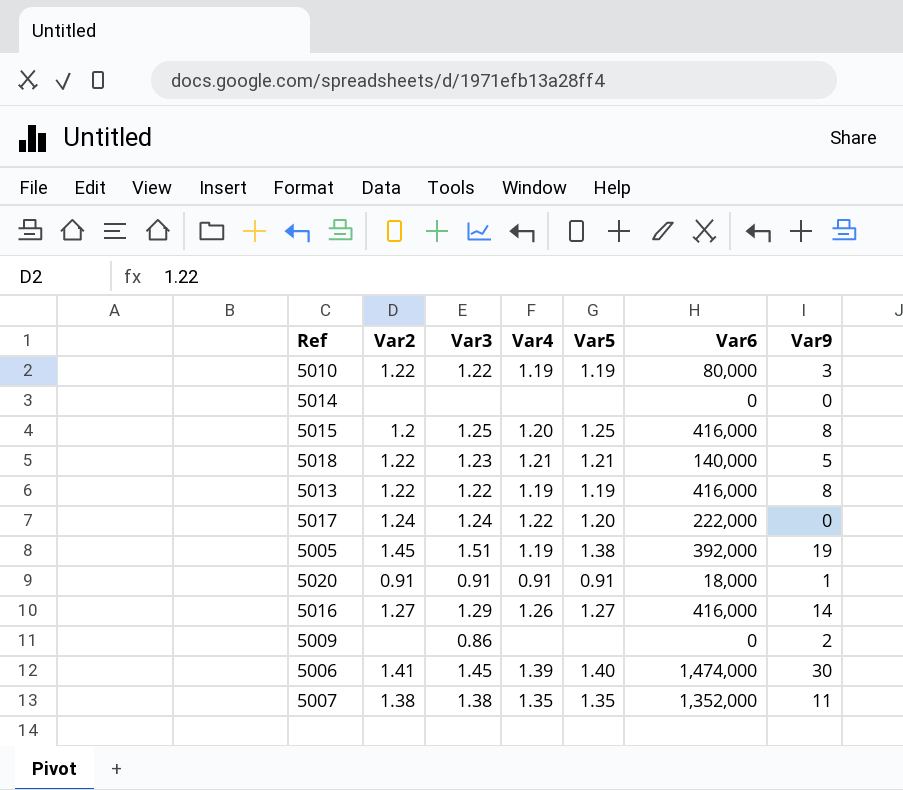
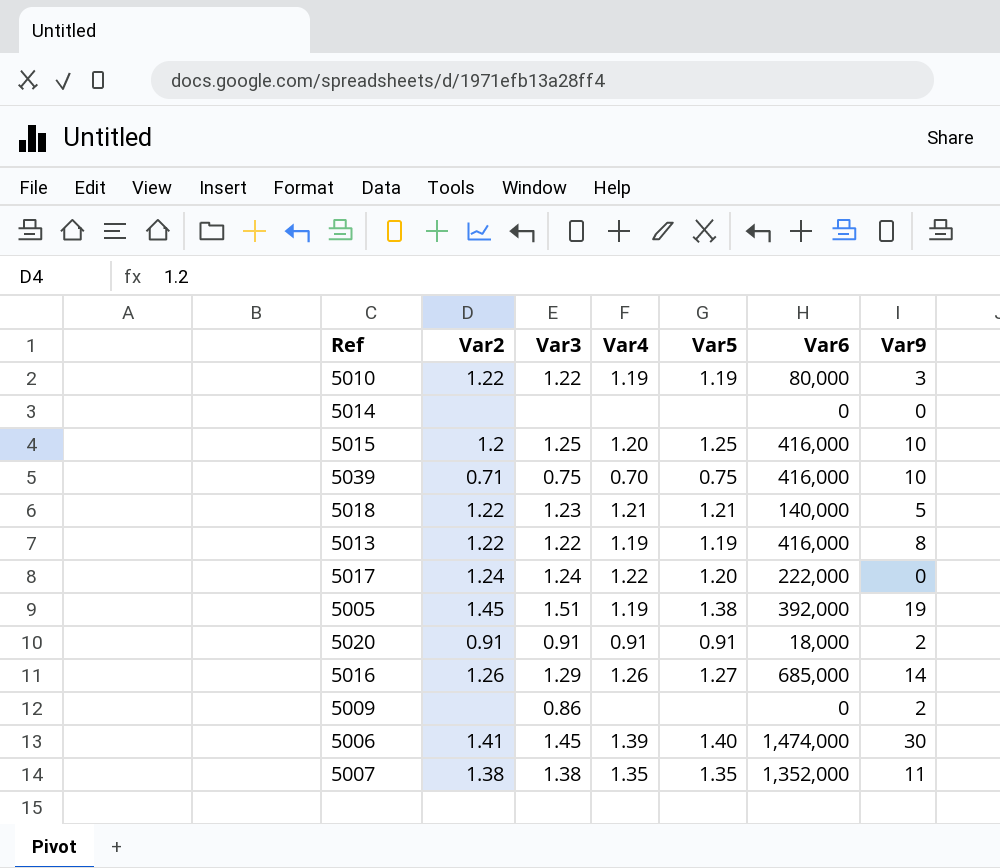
5015 | Var9: 8 -> 10
row 5039: none -> 0.71 | 0.75 | 0.70 | 0.75 | 416,000 | 10
5020 | Var9: 1 -> 2
5016 | Var2: 1.27 -> 1.26
5016 | Var6: 416,000 -> 685,000

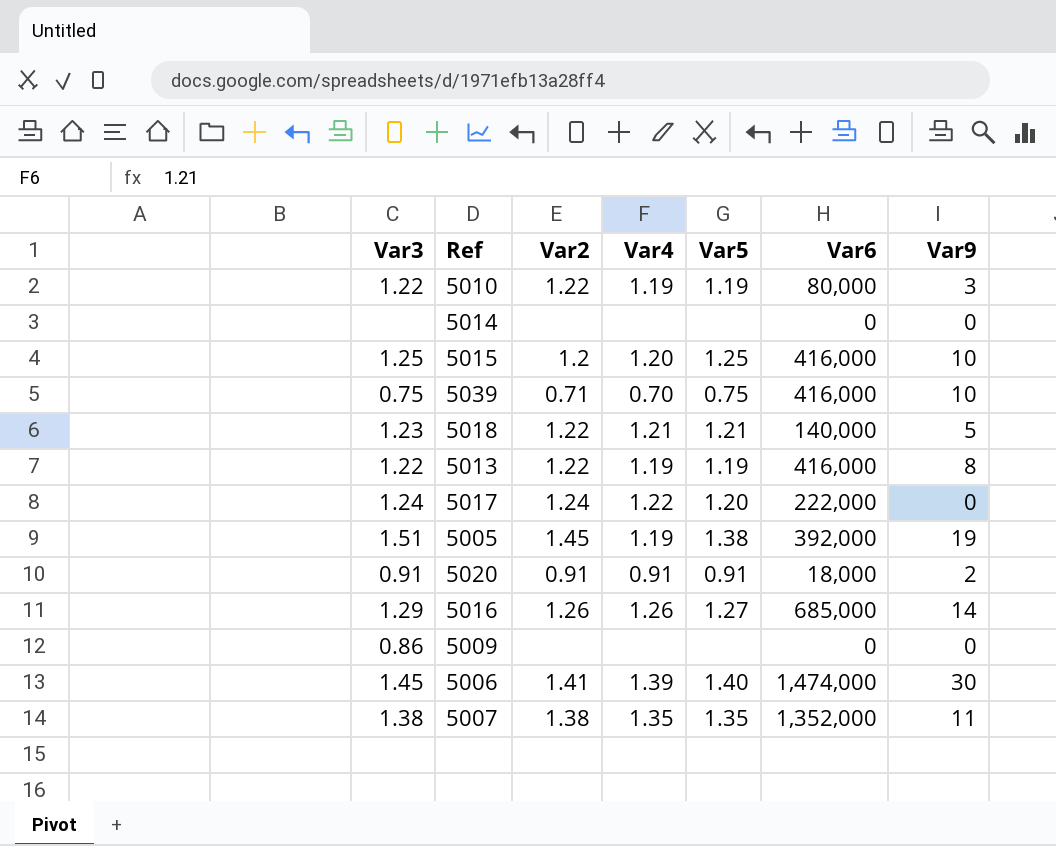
column Var3 | position: 3 -> 1
5009 | Var9: 2 -> 0

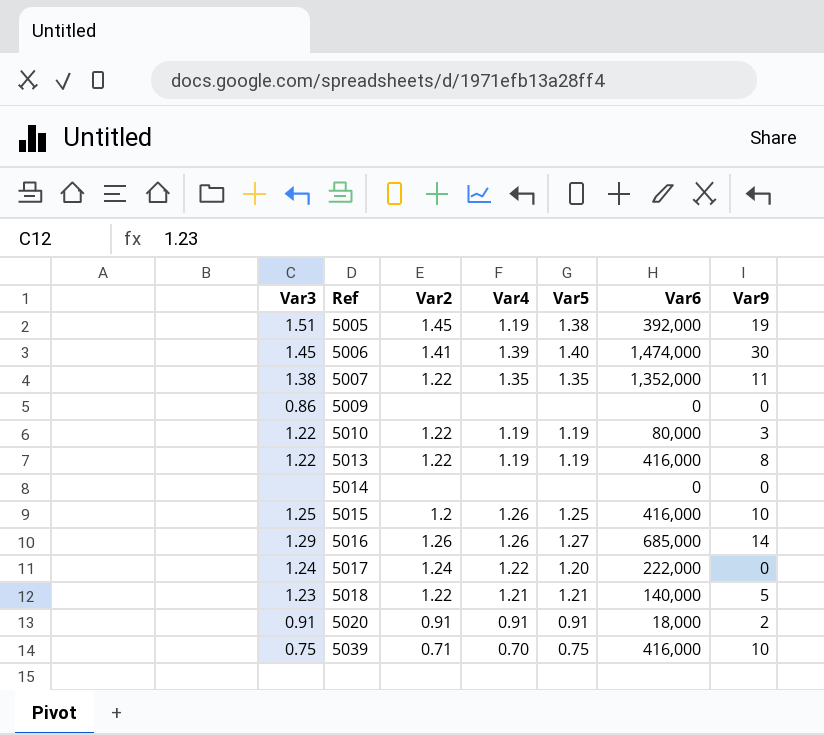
row order: none -> Ref ascending
5007 | Var2: 1.38 -> 1.22
5015 | Var4: 1.20 -> 1.26

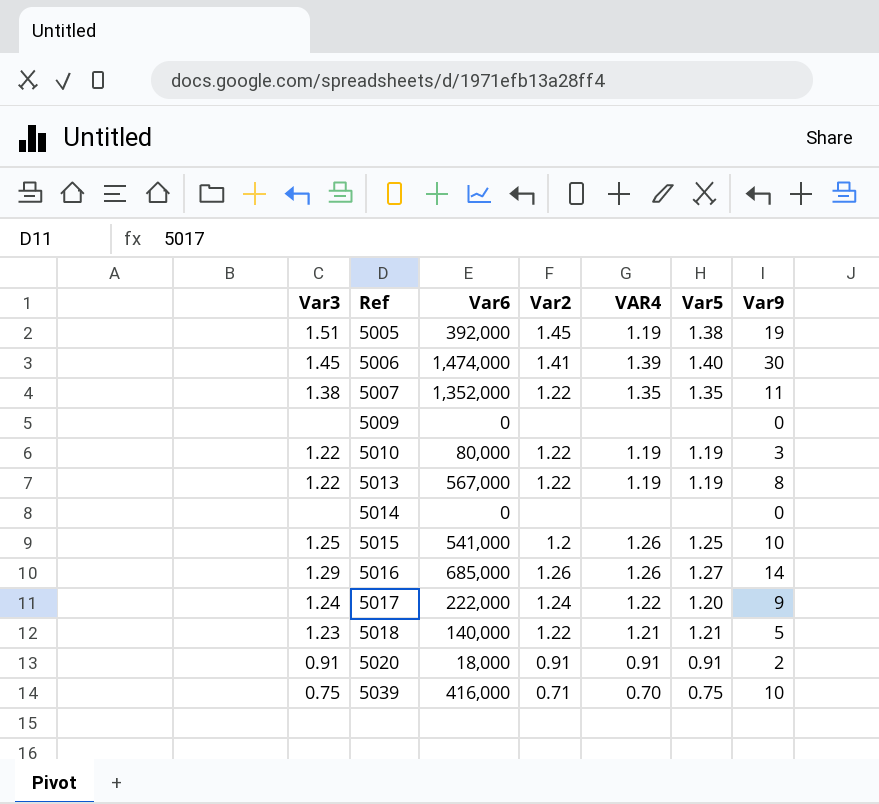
column Var6 | position: 6 -> 3
column name: Var4 -> VAR4
5009 | Var3: 0.86 -> none
5013 | Var6: 416,000 -> 567,000
5015 | Var6: 416,000 -> 541,000
5017 | Var9: 0 -> 9

